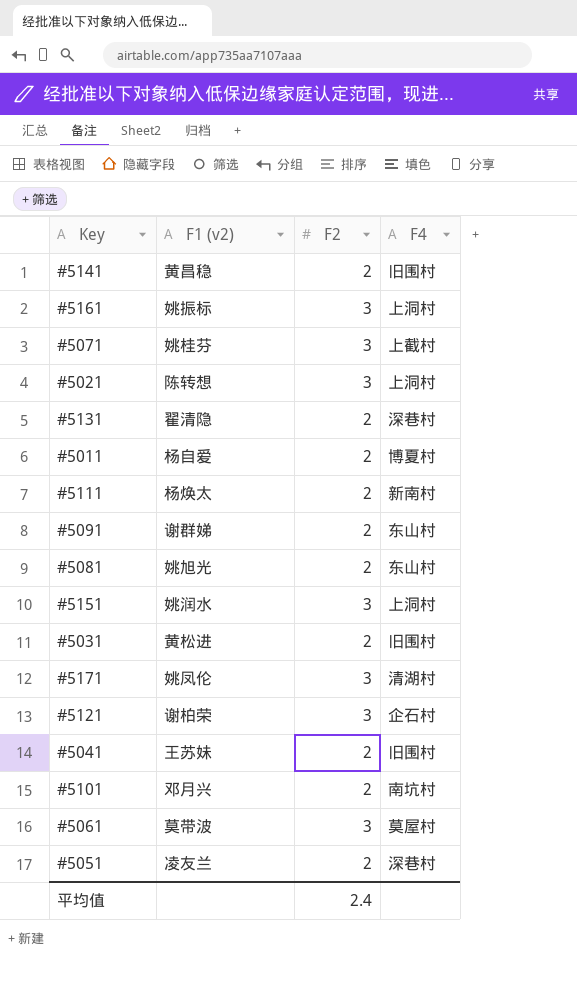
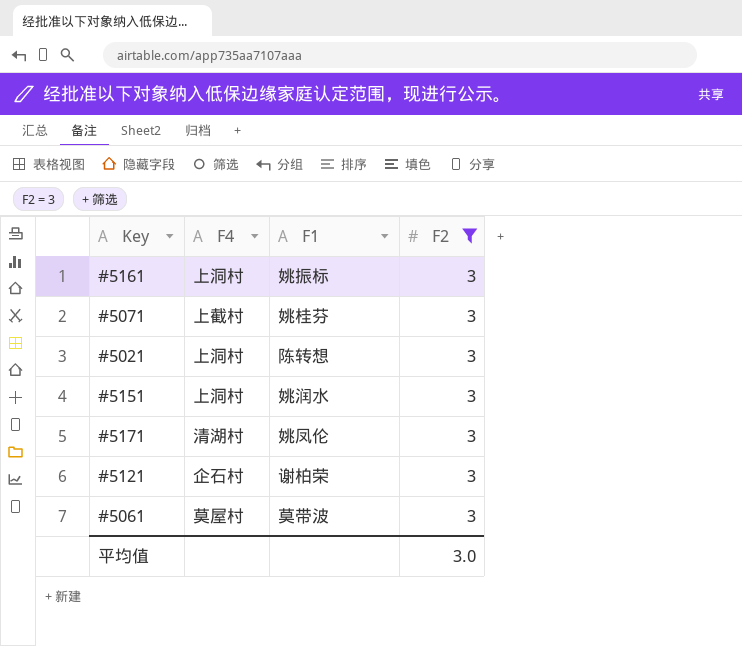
filter: none -> F2 = 3
column F4 | position: 4 -> 2
column name: F1 (v2) -> F1
平均值 | F2: 2.4 -> 3.0

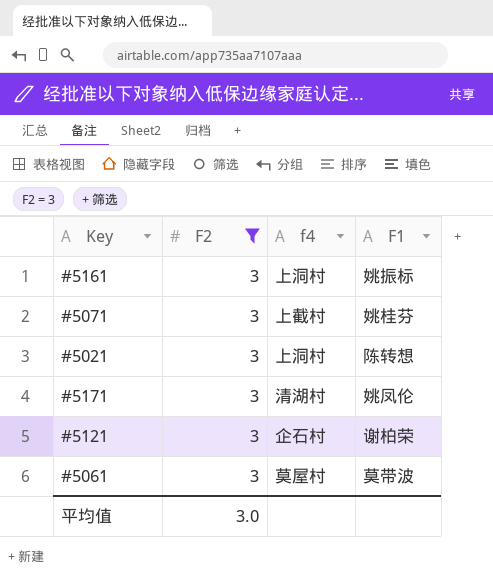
column F2 | position: 4 -> 2
column name: F4 -> f4
row #5151: 上洞村 | 姚润水 | 3 -> none

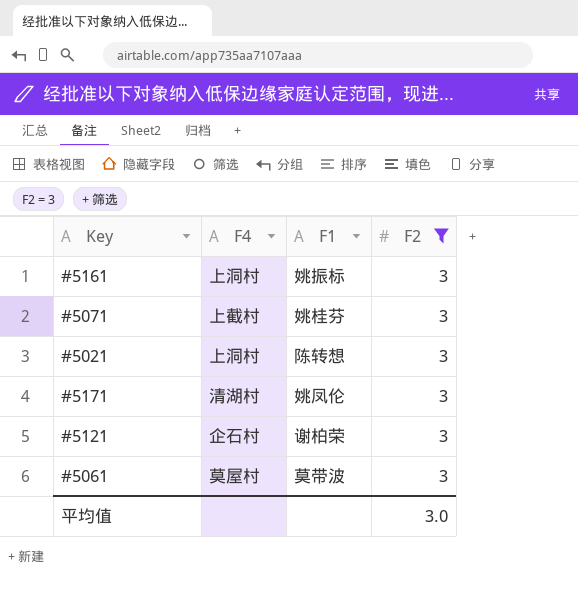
column name: f4 -> F4
column F2 | position: 2 -> 4

